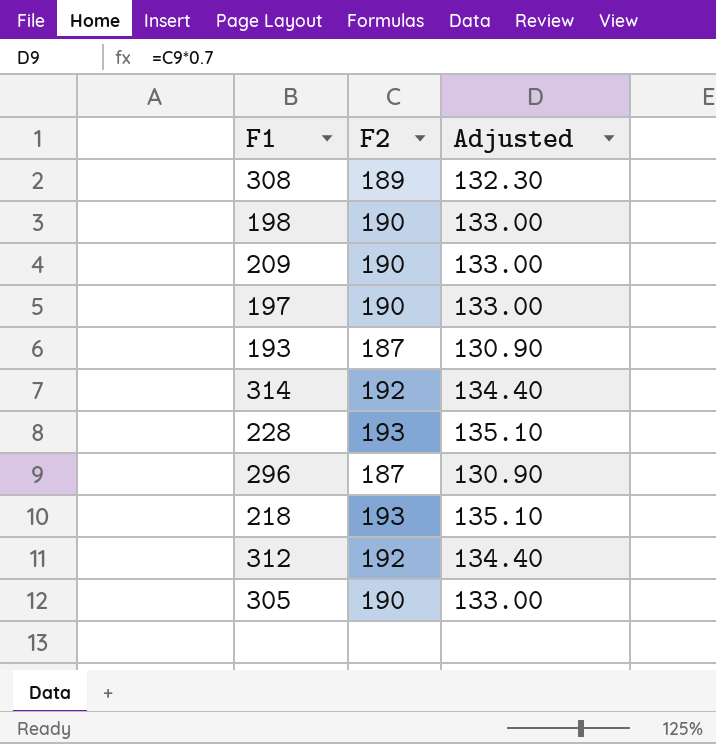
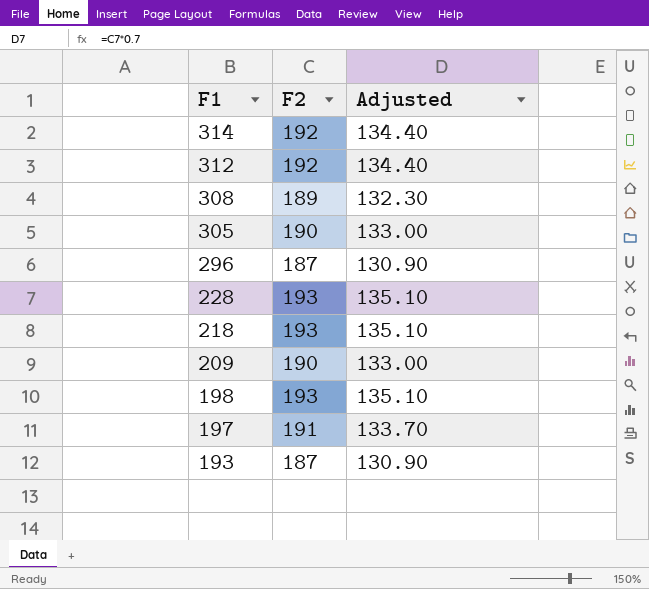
row order: none -> F1 descending
198 | F2: 190 -> 193
198 | Adjusted: 133.00 -> 135.10
197 | F2: 190 -> 191
197 | Adjusted: 133.00 -> 133.70

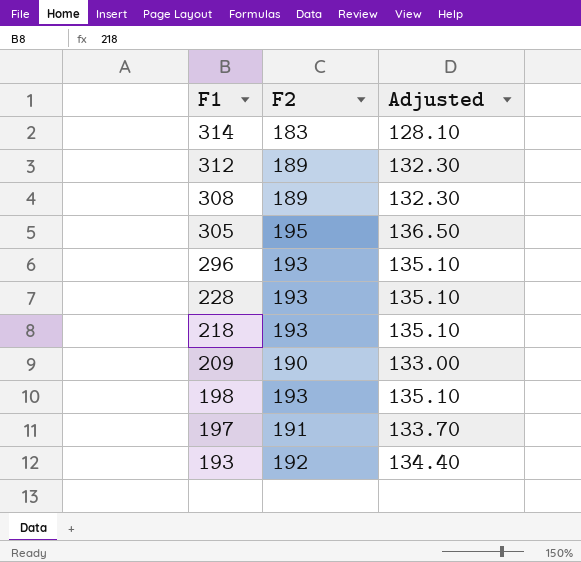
314 | F2: 192 -> 183
314 | Adjusted: 134.40 -> 128.10
312 | F2: 192 -> 189
312 | Adjusted: 134.40 -> 132.30
305 | F2: 190 -> 195
305 | Adjusted: 133.00 -> 136.50
296 | F2: 187 -> 193
296 | Adjusted: 130.90 -> 135.10
193 | F2: 187 -> 192
193 | Adjusted: 130.90 -> 134.40

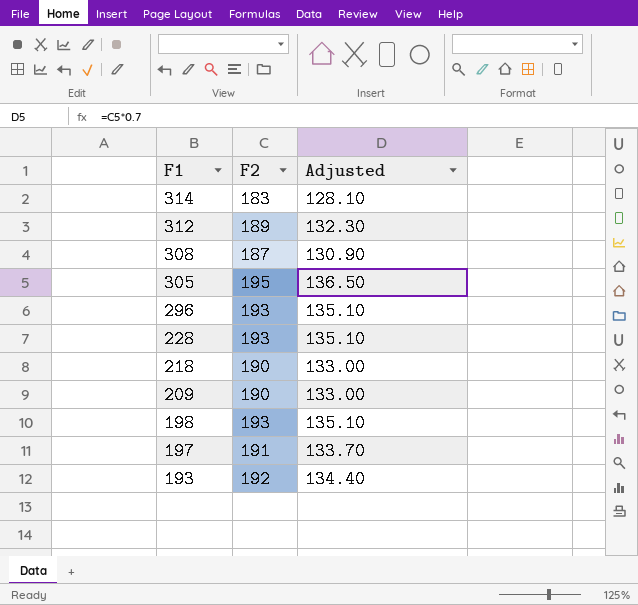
308 | F2: 189 -> 187
308 | Adjusted: 132.30 -> 130.90
218 | F2: 193 -> 190
218 | Adjusted: 135.10 -> 133.00

